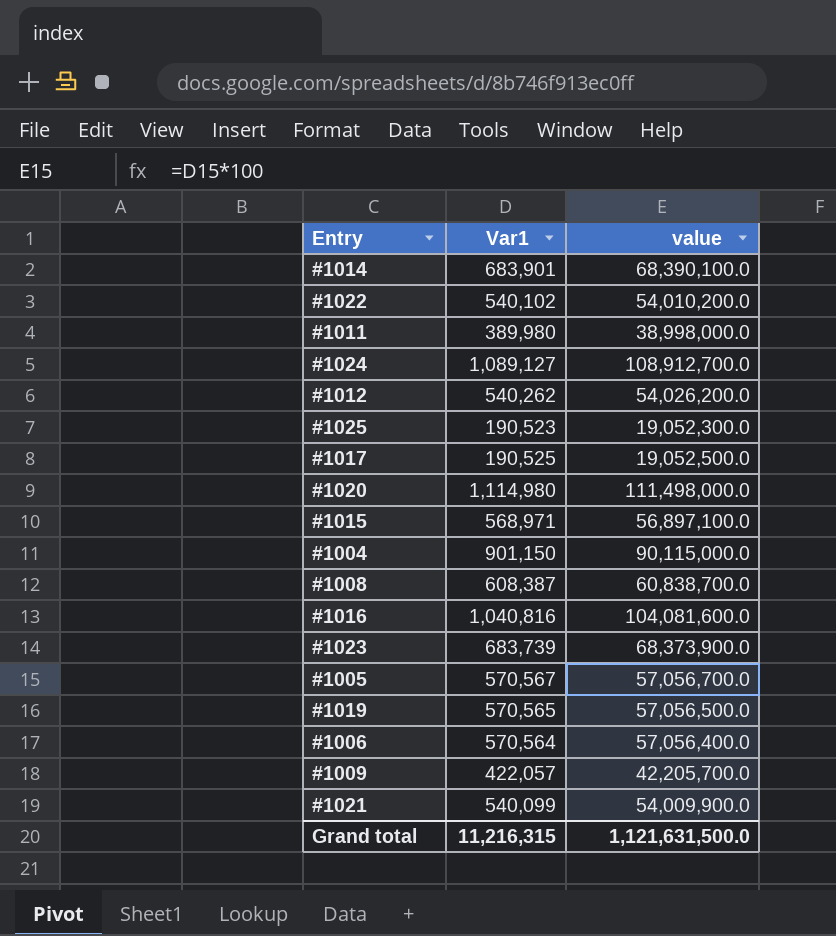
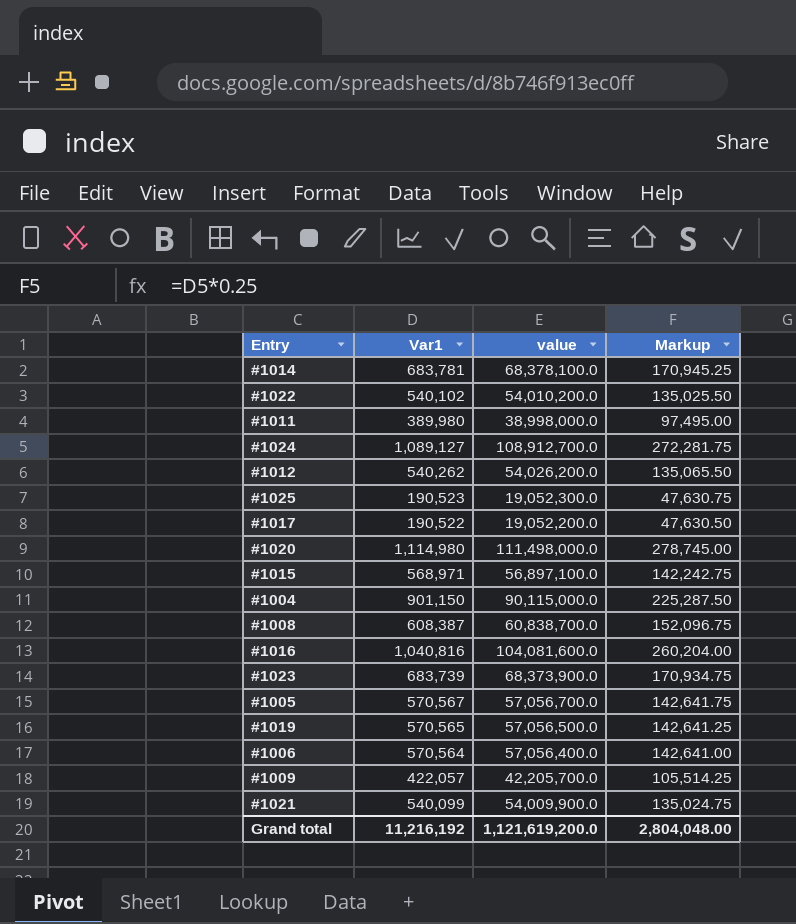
column Markup | formula: none -> [Var1] * 0.25
#1014 | Var1: 683,901 -> 683,781
#1014 | value: 68,390,100.0 -> 68,378,100.0
#1017 | Var1: 190,525 -> 190,522
#1017 | value: 19,052,500.0 -> 19,052,200.0
Grand total | Var1: 11,216,315 -> 11,216,192
Grand total | value: 1,121,631,500.0 -> 1,121,619,200.0

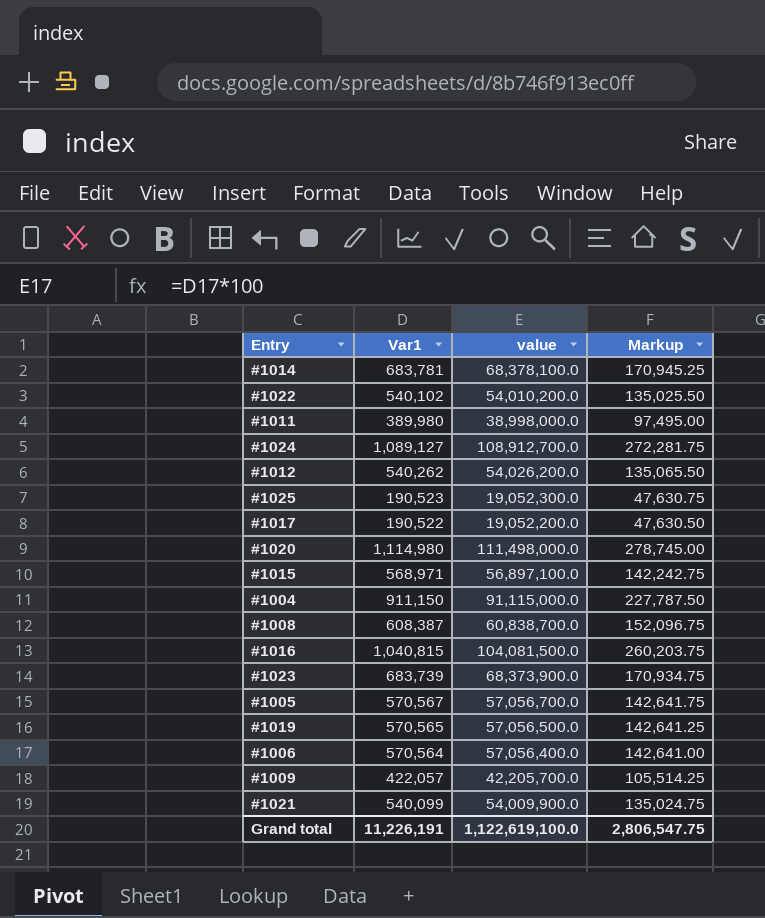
#1004 | Var1: 901,150 -> 911,150
#1004 | value: 90,115,000.0 -> 91,115,000.0
#1004 | Markup: 225,287.50 -> 227,787.50
#1016 | Var1: 1,040,816 -> 1,040,815
#1016 | value: 104,081,600.0 -> 104,081,500.0
#1016 | Markup: 260,204.00 -> 260,203.75
Grand total | Var1: 11,216,192 -> 11,226,191
Grand total | value: 1,121,619,200.0 -> 1,122,619,100.0
Grand total | Markup: 2,804,048.00 -> 2,806,547.75

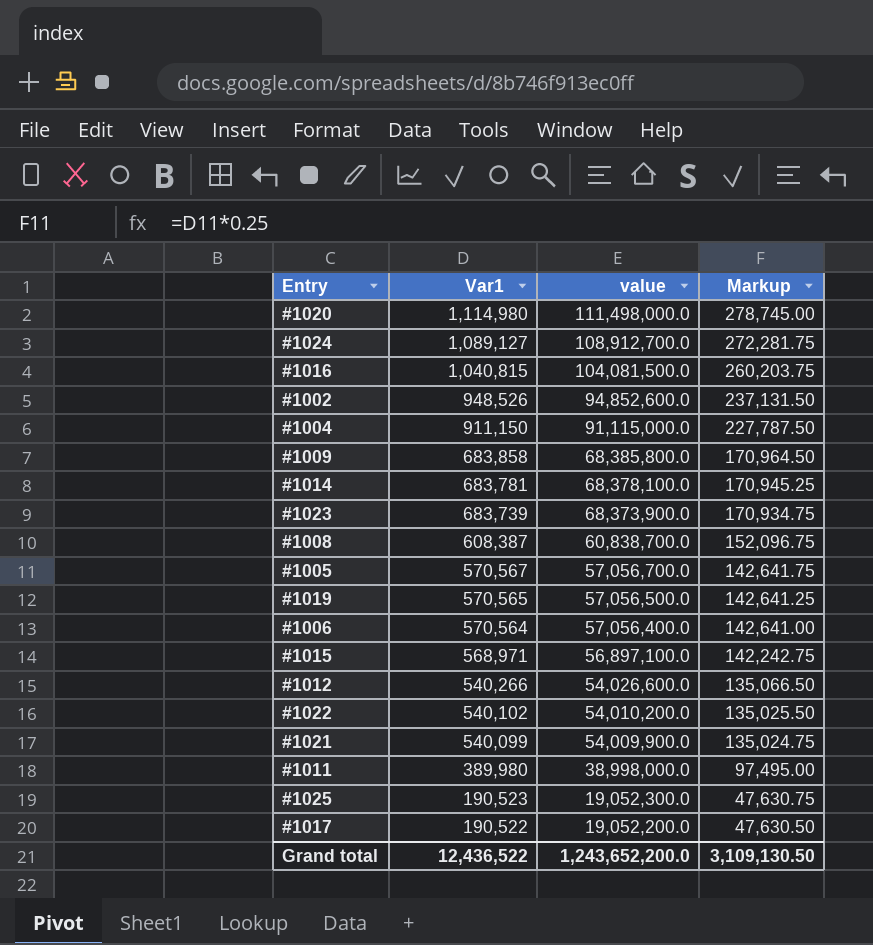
row order: none -> Var1 descending
row #1002: none -> 948,526 | 94,852,600.0 | 237,131.50
#1009 | Var1: 422,057 -> 683,858
#1009 | value: 42,205,700.0 -> 68,385,800.0
#1009 | Markup: 105,514.25 -> 170,964.50
#1012 | Var1: 540,262 -> 540,266
#1012 | value: 54,026,200.0 -> 54,026,600.0
#1012 | Markup: 135,065.50 -> 135,066.50
Grand total | Var1: 11,226,191 -> 12,436,522
Grand total | value: 1,122,619,100.0 -> 1,243,652,200.0
Grand total | Markup: 2,806,547.75 -> 3,109,130.50

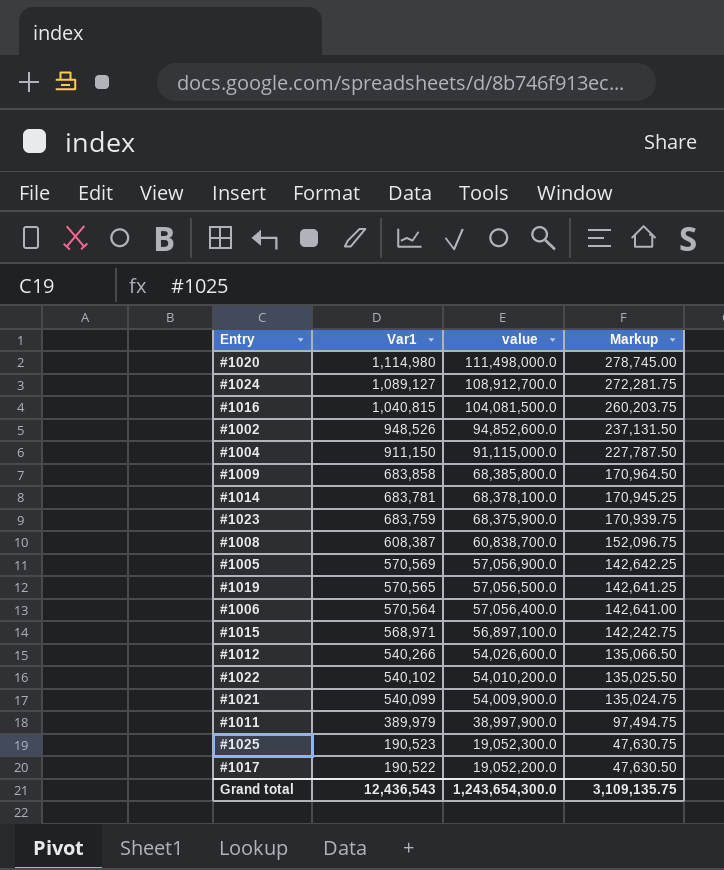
#1023 | Var1: 683,739 -> 683,759
#1023 | value: 68,373,900.0 -> 68,375,900.0
#1023 | Markup: 170,934.75 -> 170,939.75
#1005 | Var1: 570,567 -> 570,569
#1005 | value: 57,056,700.0 -> 57,056,900.0
#1005 | Markup: 142,641.75 -> 142,642.25
#1011 | Var1: 389,980 -> 389,979
#1011 | value: 38,998,000.0 -> 38,997,900.0
#1011 | Markup: 97,495.00 -> 97,494.75
Grand total | Var1: 12,436,522 -> 12,436,543
Grand total | value: 1,243,652,200.0 -> 1,243,654,300.0
Grand total | Markup: 3,109,130.50 -> 3,109,135.75

